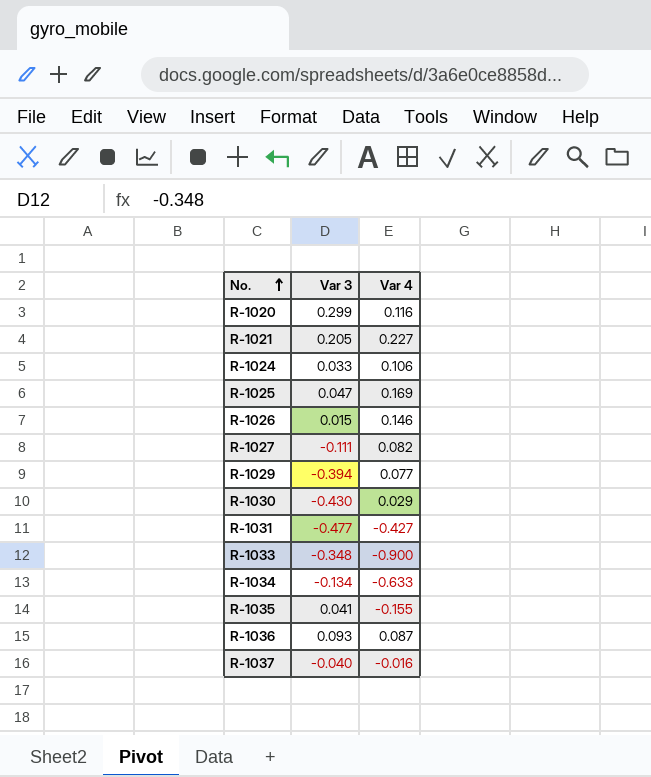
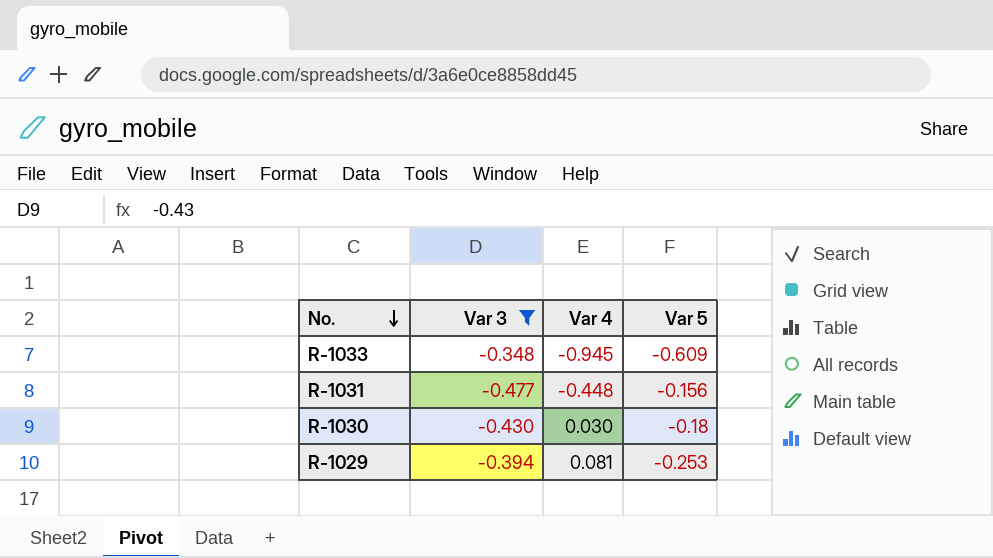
filter: none -> Var 3 <= -0.348
row order: No. ascending -> No. descending
column Var 5 | position: none -> 4
R-1033 | Var 4: -0.900 -> -0.945
R-1031 | Var 4: -0.427 -> -0.448
R-1030 | Var 4: 0.029 -> 0.030
R-1029 | Var 4: 0.077 -> 0.081

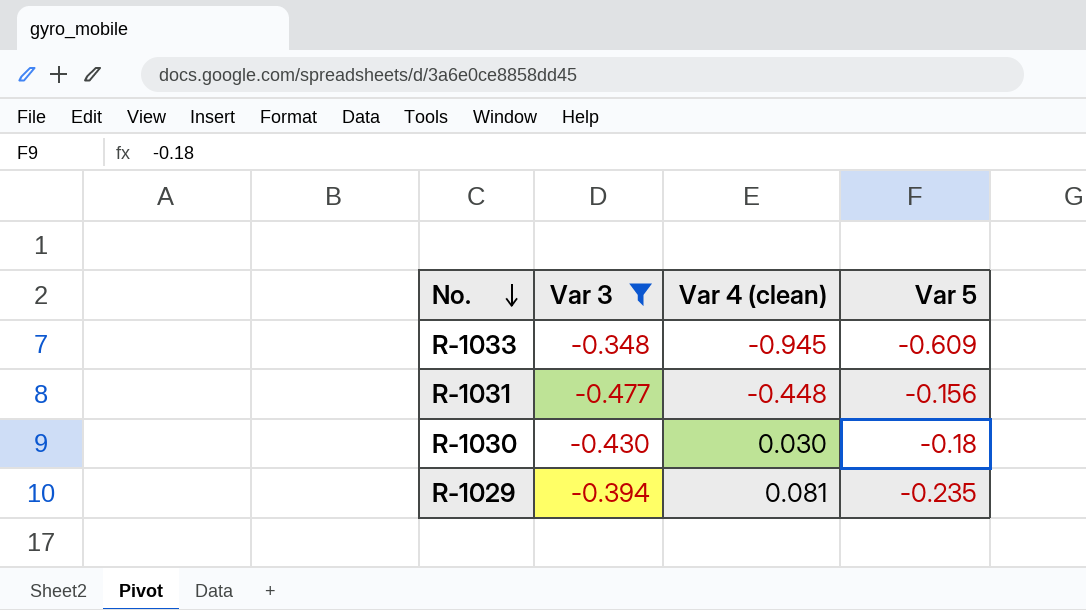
column name: Var 4 -> Var 4 (clean)
R-1029 | Var 5: -0.253 -> -0.235

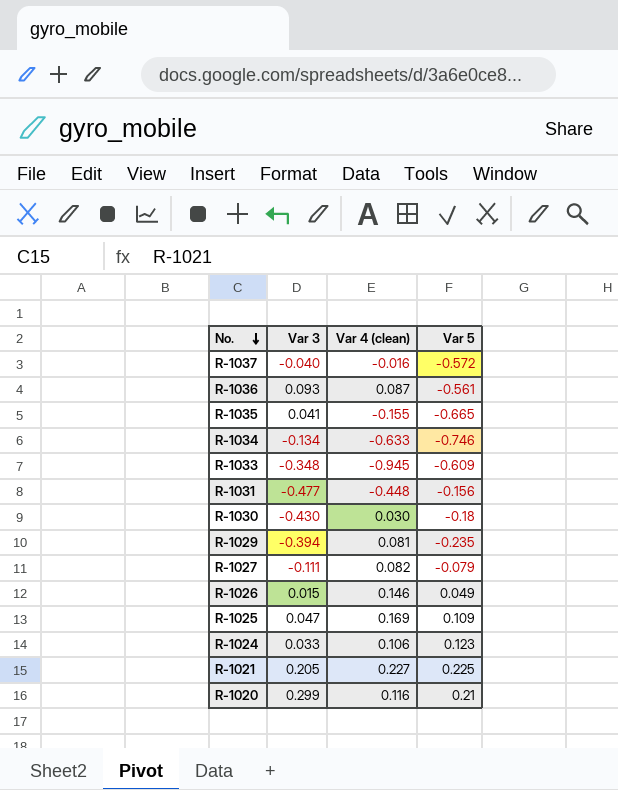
filter: Var 3 <= -0.348 -> none

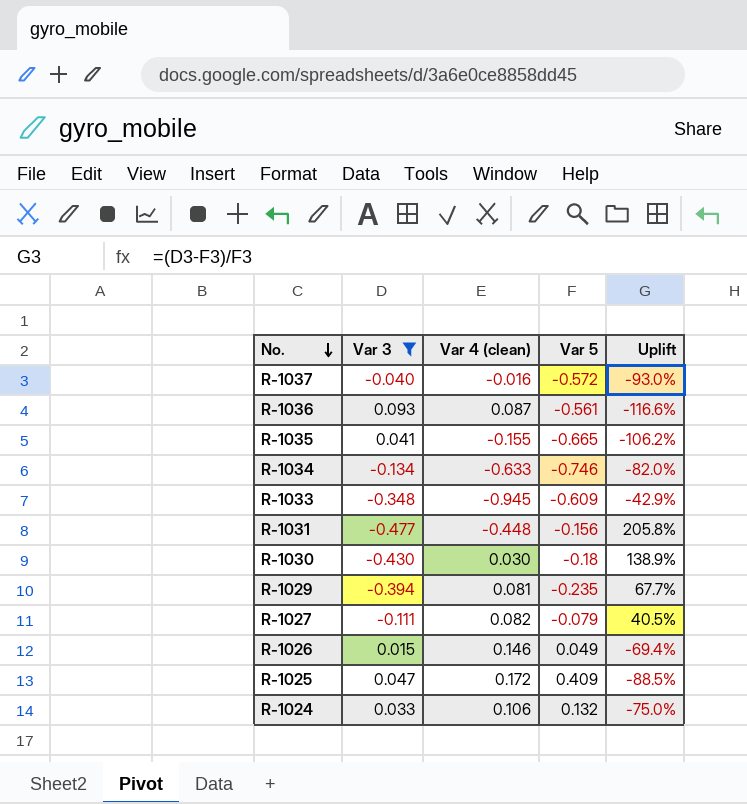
filter: none -> Var 3 <= 0.093
column Uplift | formula: none -> ([Var 3] - [Var 5]) / [Var 5]
R-1025 | Var 4 (clean): 0.169 -> 0.172
R-1025 | Var 5: 0.109 -> 0.409
R-1024 | Var 5: 0.123 -> 0.132

